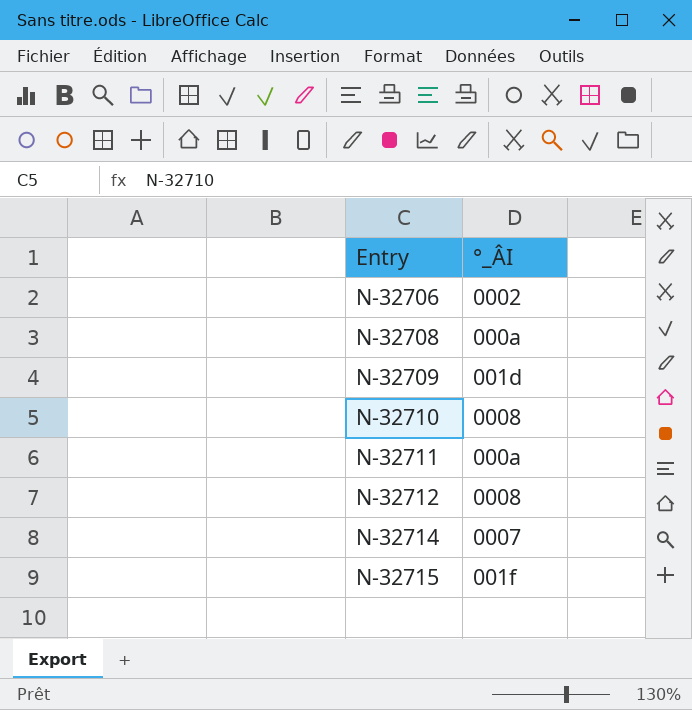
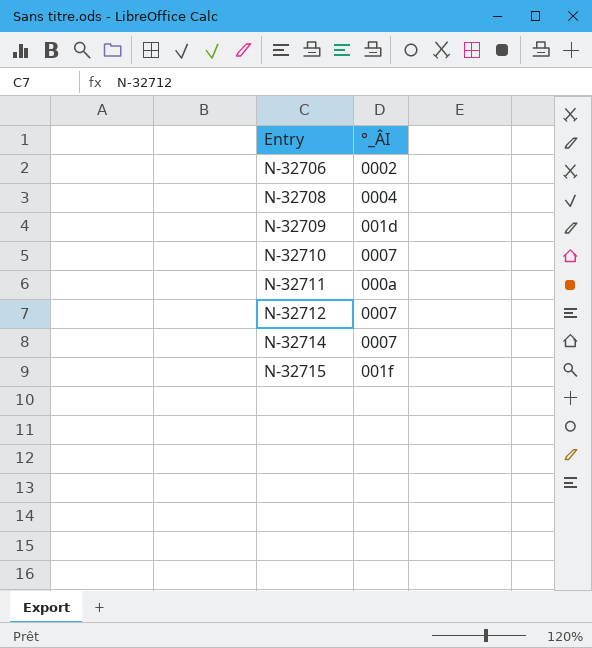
N-32708 | °_ÂI: 000a -> 0004
N-32710 | °_ÂI: 0008 -> 0007
N-32712 | °_ÂI: 0008 -> 0007

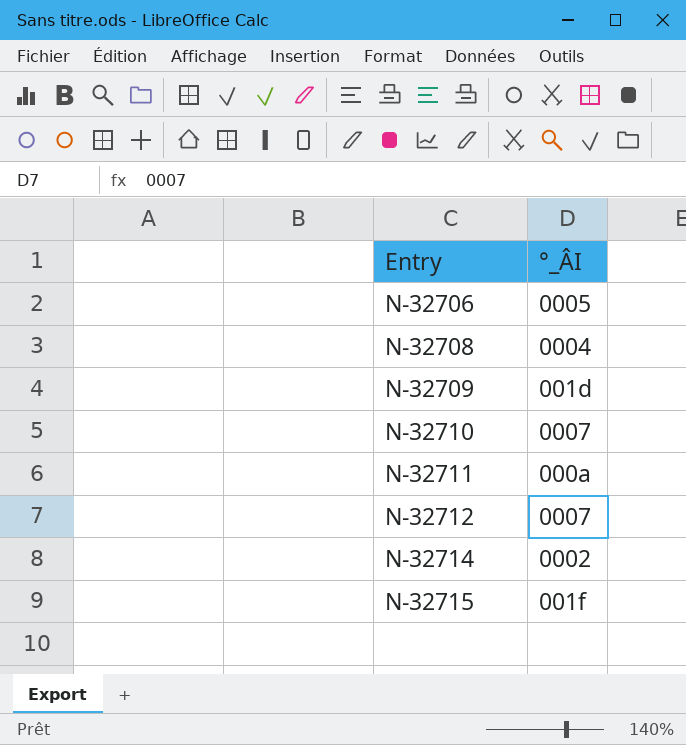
N-32706 | °_ÂI: 0002 -> 0005
N-32714 | °_ÂI: 0007 -> 0002

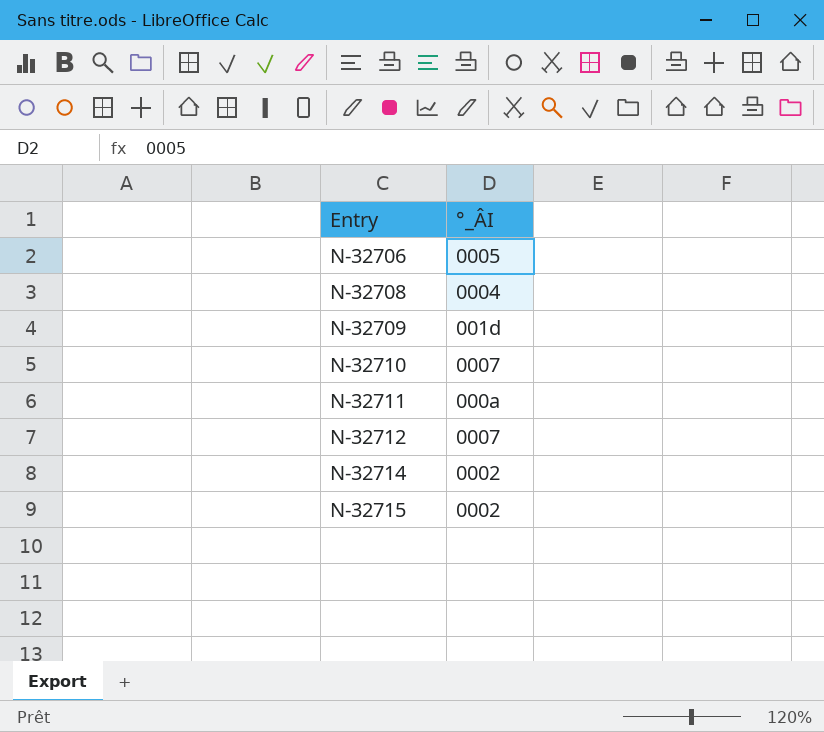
N-32715 | °_ÂI: 001f -> 0002

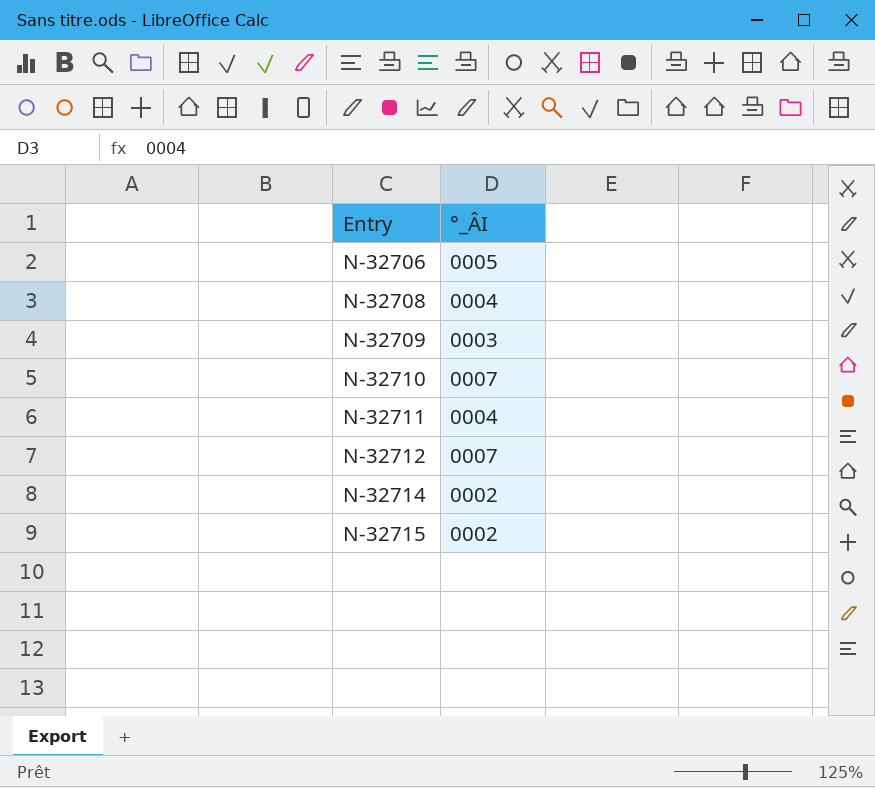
N-32709 | °_ÂI: 001d -> 0003
N-32711 | °_ÂI: 000a -> 0004

